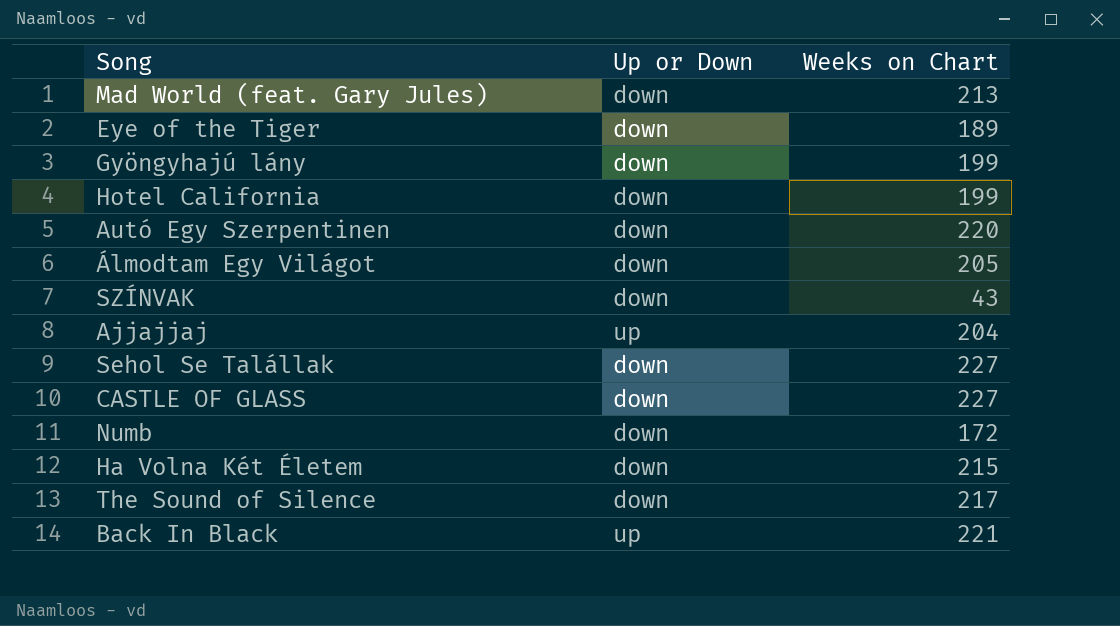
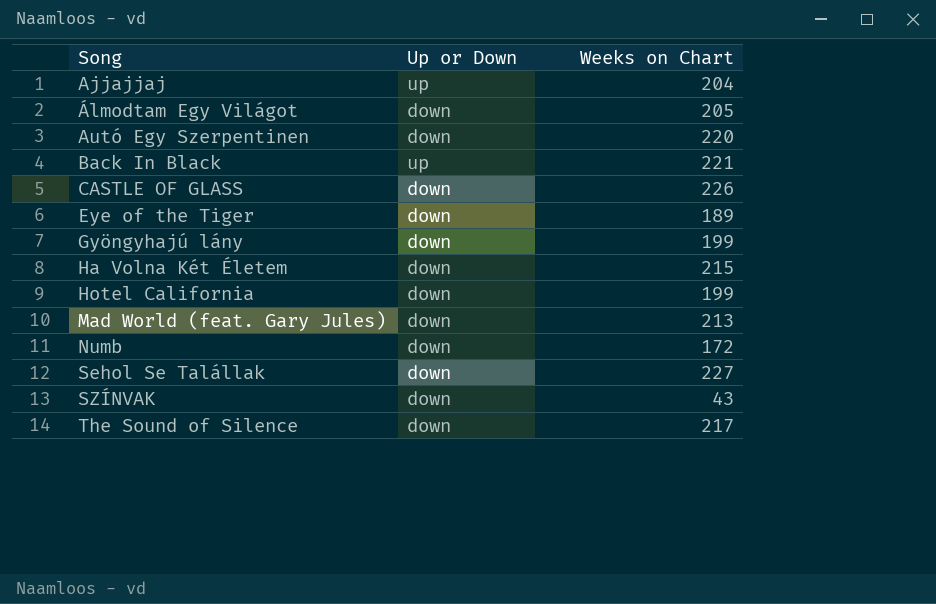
row order: none -> Song ascending
CASTLE OF GLASS | Weeks on Chart: 227 -> 226

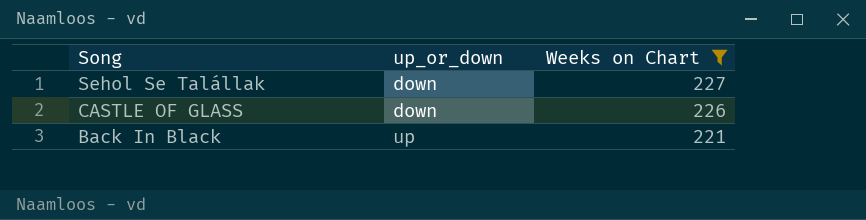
filter: none -> Weeks on Chart >= 221
row order: Song ascending -> Song descending
column name: Up or Down -> up_or_down

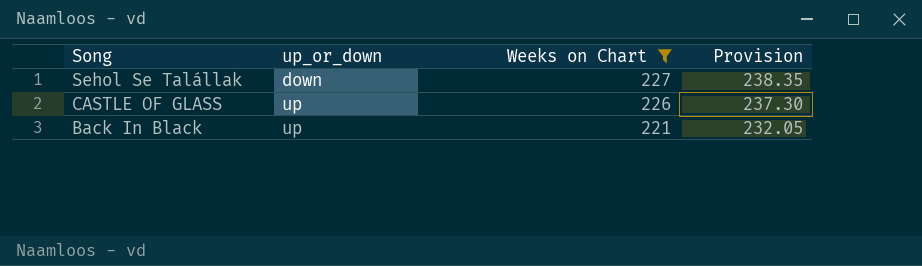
column Provision | formula: none -> [Weeks on Chart] * 1.05
CASTLE OF GLASS | up_or_down: down -> up

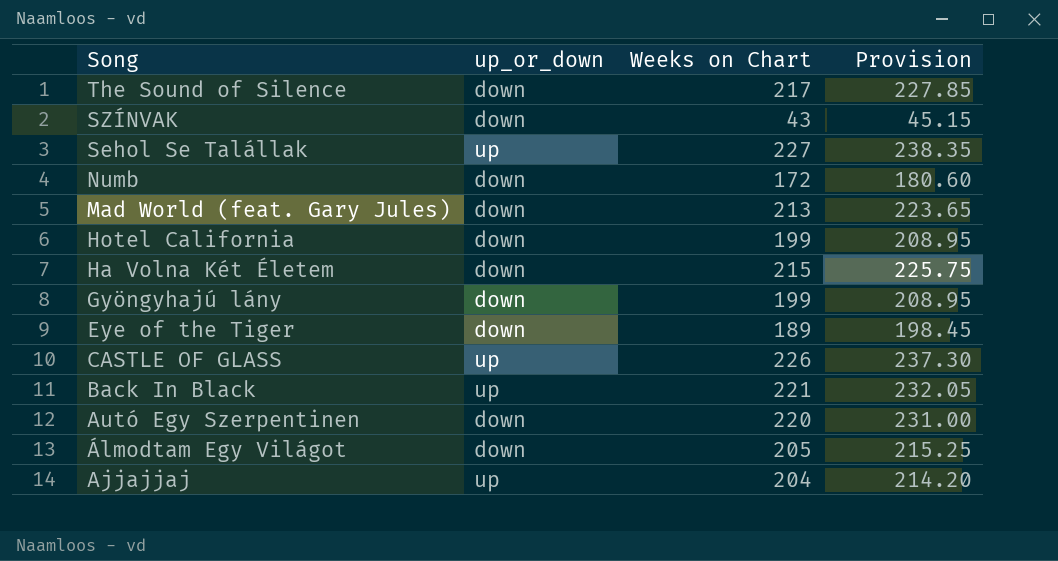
filter: Weeks on Chart >= 221 -> none
Sehol Se Talállak | up_or_down: down -> up

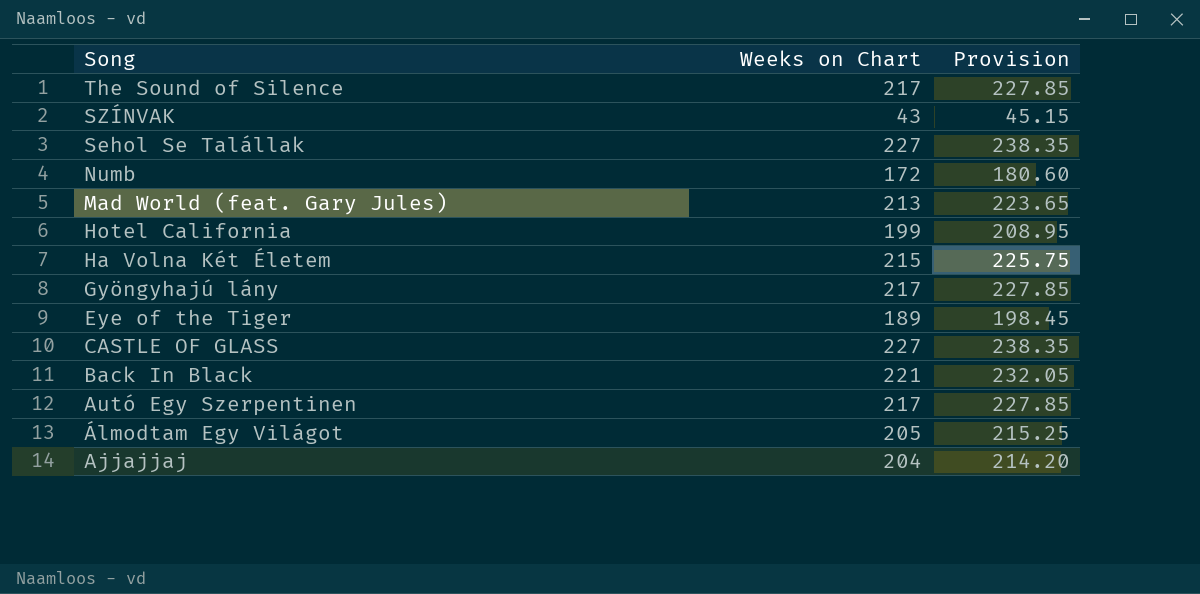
column up_or_down | position: 2 -> none
Gyöngyhajú lány | Weeks on Chart: 199 -> 217
Gyöngyhajú lány | Provision: 208.95 -> 227.85
CASTLE OF GLASS | Weeks on Chart: 226 -> 227
CASTLE OF GLASS | Provision: 237.30 -> 238.35
Autó Egy Szerpentinen | Weeks on Chart: 220 -> 217
Autó Egy Szerpentinen | Provision: 231.00 -> 227.85

